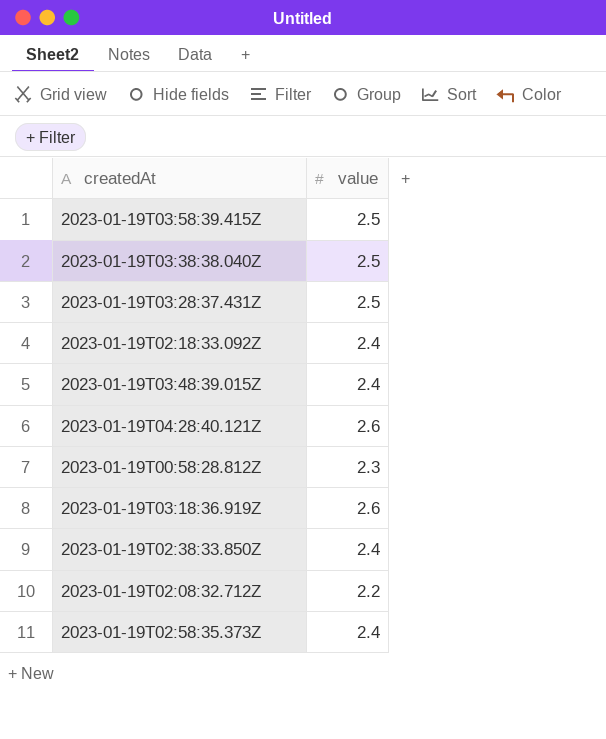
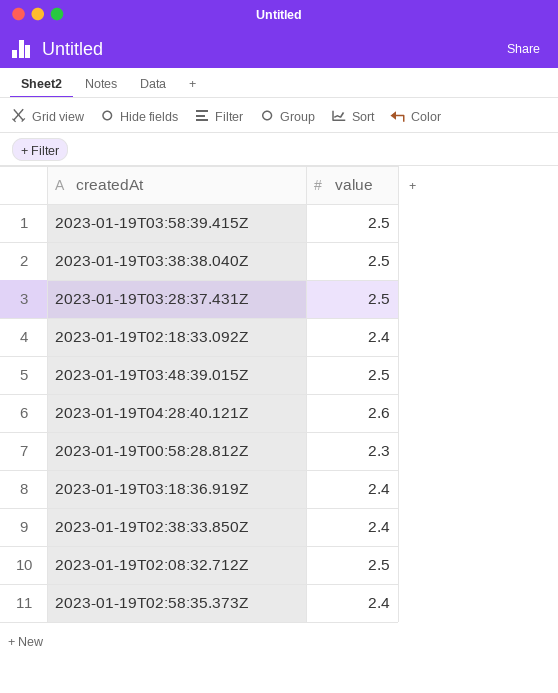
2023-01-19T03:48:39.015Z | value: 2.4 -> 2.5
2023-01-19T03:18:36.919Z | value: 2.6 -> 2.4
2023-01-19T02:08:32.712Z | value: 2.2 -> 2.5

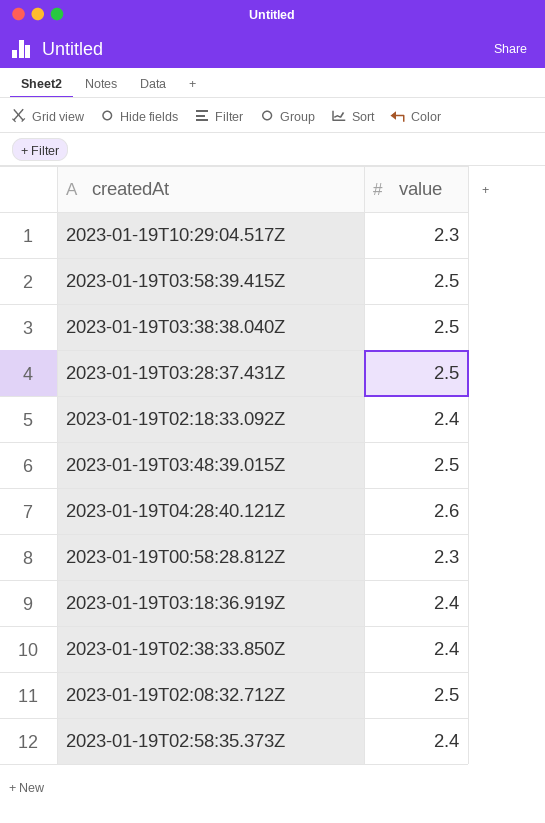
row 2023-01-19T10:29:04.517Z: none -> 2.3

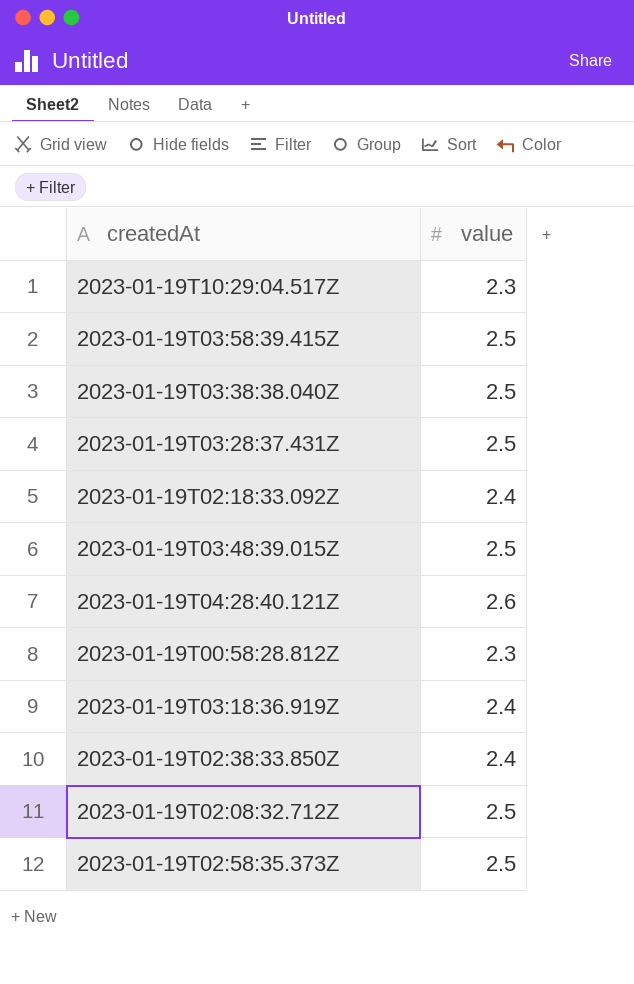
2023-01-19T02:58:35.373Z | value: 2.4 -> 2.5

